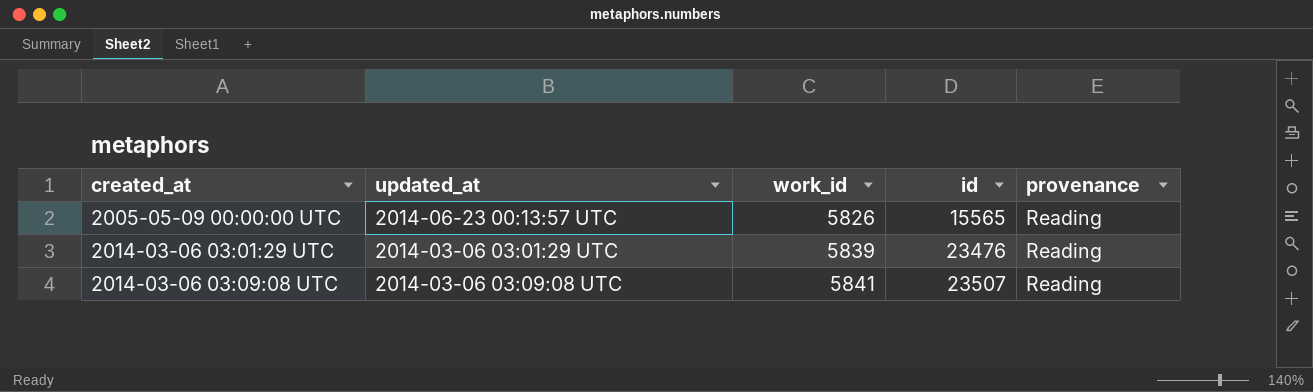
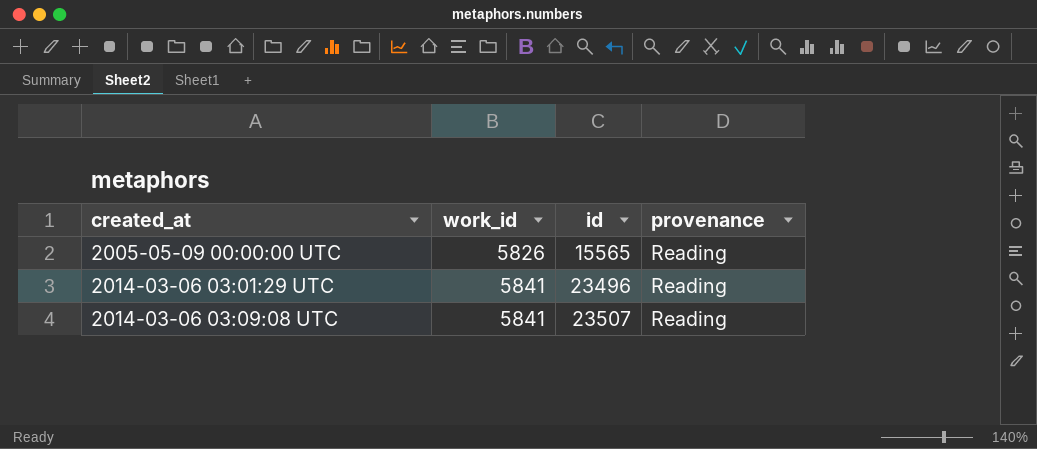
column updated_at | position: 2 -> none
2014-03-06 03:01:29 UTC | work_id: 5839 -> 5841
2014-03-06 03:01:29 UTC | id: 23476 -> 23496

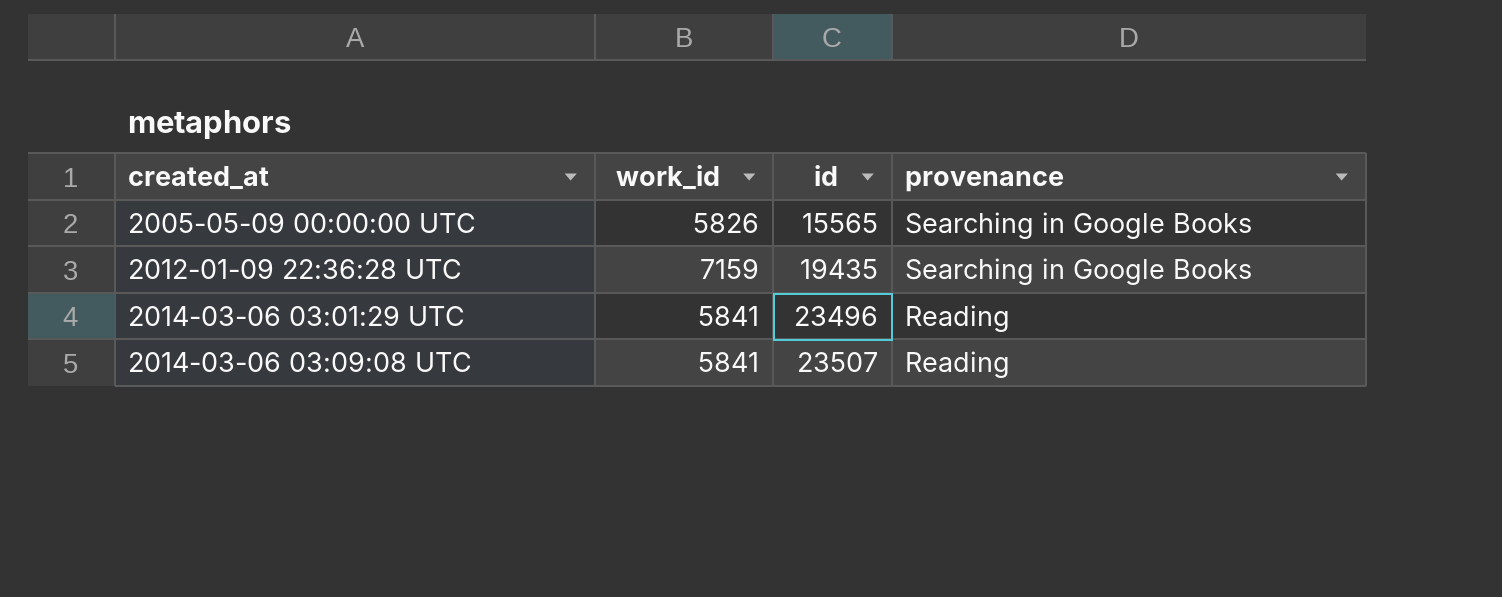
2005-05-09 00:00:00 UTC | provenance: Reading -> Searching in Google Books
row 2012-01-09 22:36:28 UTC: none -> 7159 | 19435 | Searching in Google Books

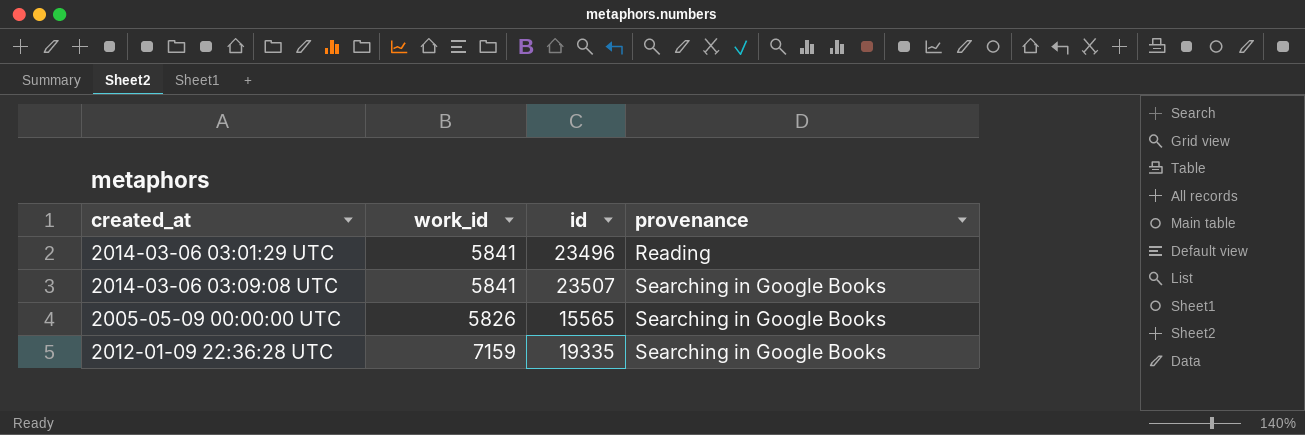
row order: created_at ascending -> provenance ascending
2014-03-06 03:09:08 UTC | provenance: Reading -> Searching in Google Books
2012-01-09 22:36:28 UTC | id: 19435 -> 19335

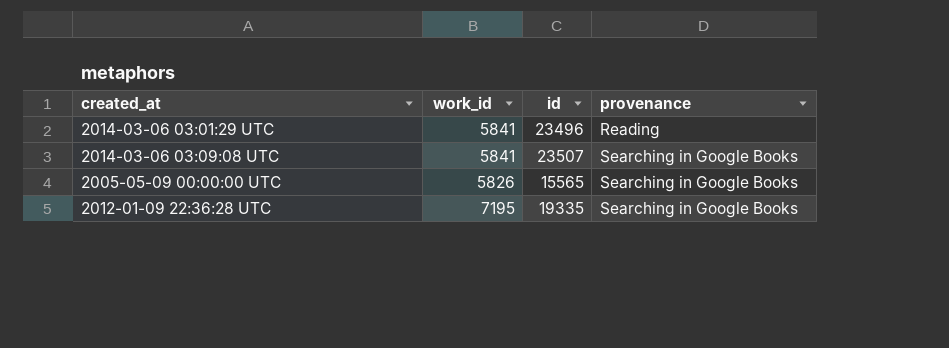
2012-01-09 22:36:28 UTC | work_id: 7159 -> 7195

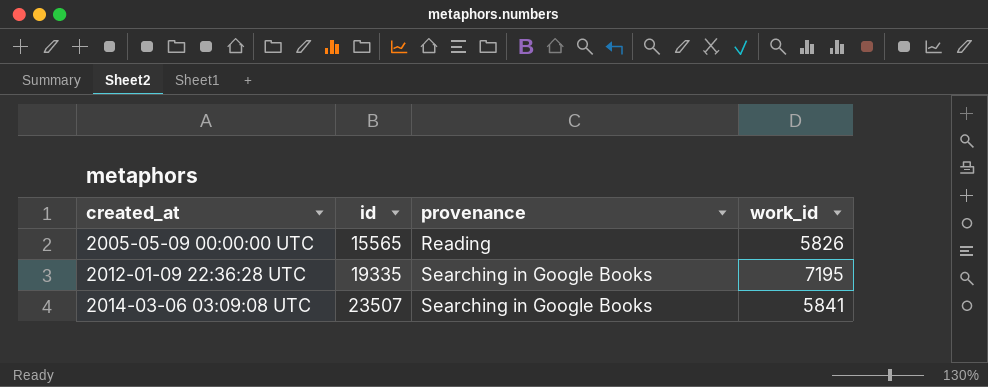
row order: provenance ascending -> created_at ascending
column work_id | position: 2 -> 4
row 2014-03-06 03:01:29 UTC: 5841 | 23496 | Reading -> none
2005-05-09 00:00:00 UTC | provenance: Searching in Google Books -> Reading

